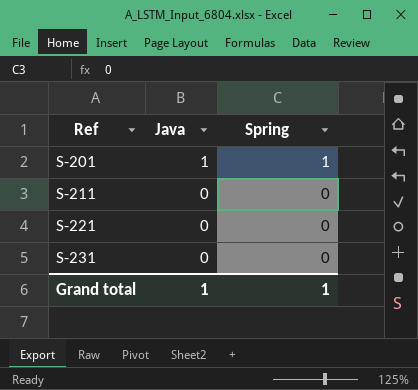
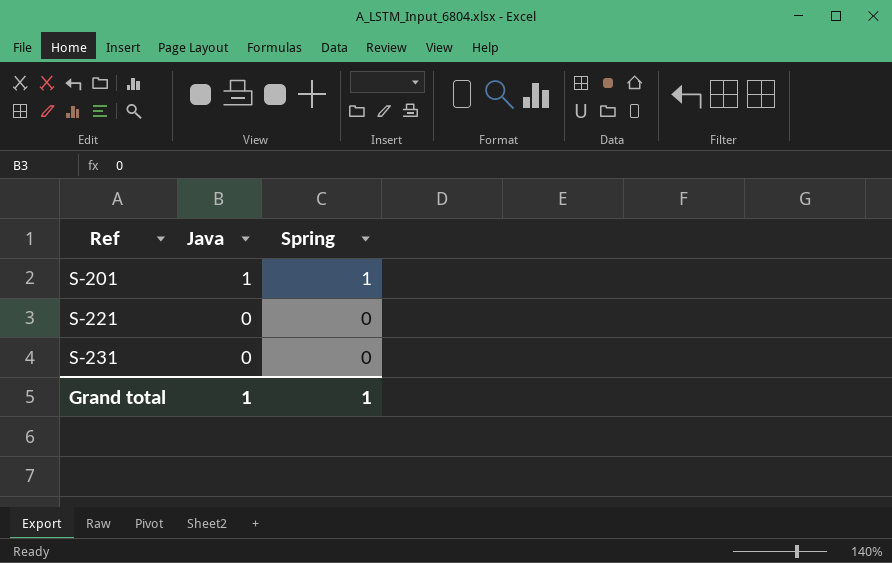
row S-211: 0 | 0 -> none

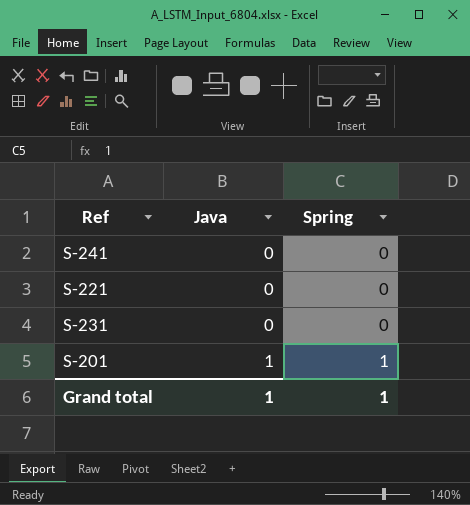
row order: Ref ascending -> Java ascending
row S-241: none -> 0 | 0

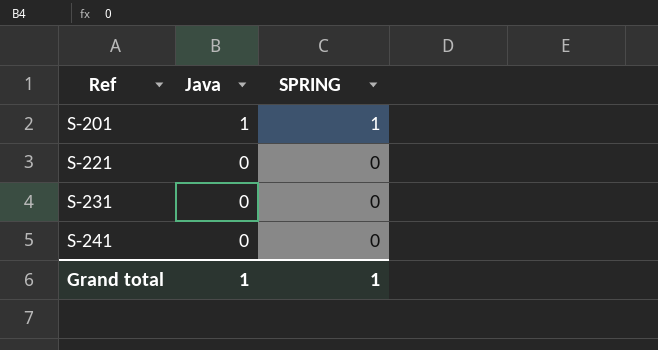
row order: Java ascending -> Ref ascending
column name: Spring -> SPRING

